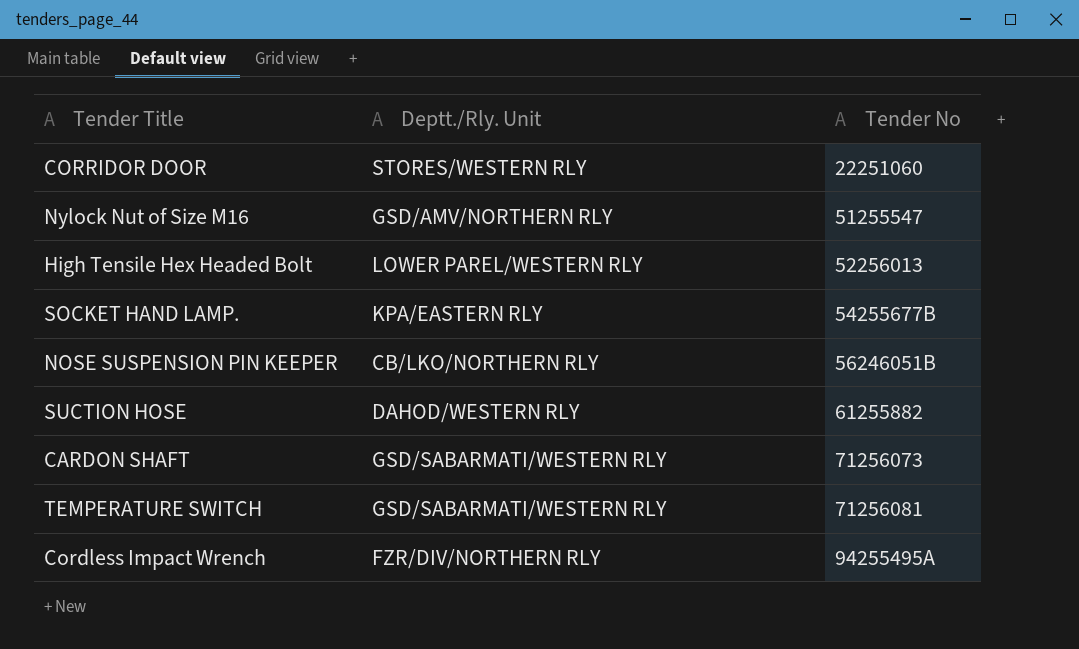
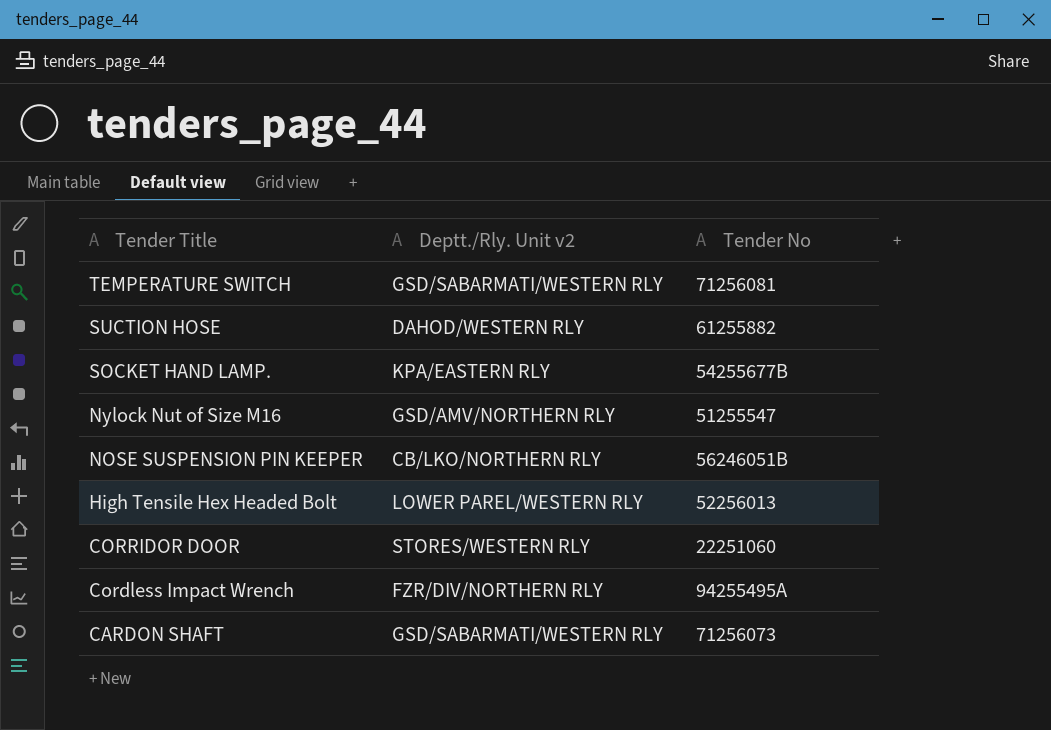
row order: Tender No ascending -> Tender Title descending
column name: Deptt./Rly. Unit -> Deptt./Rly. Unit v2

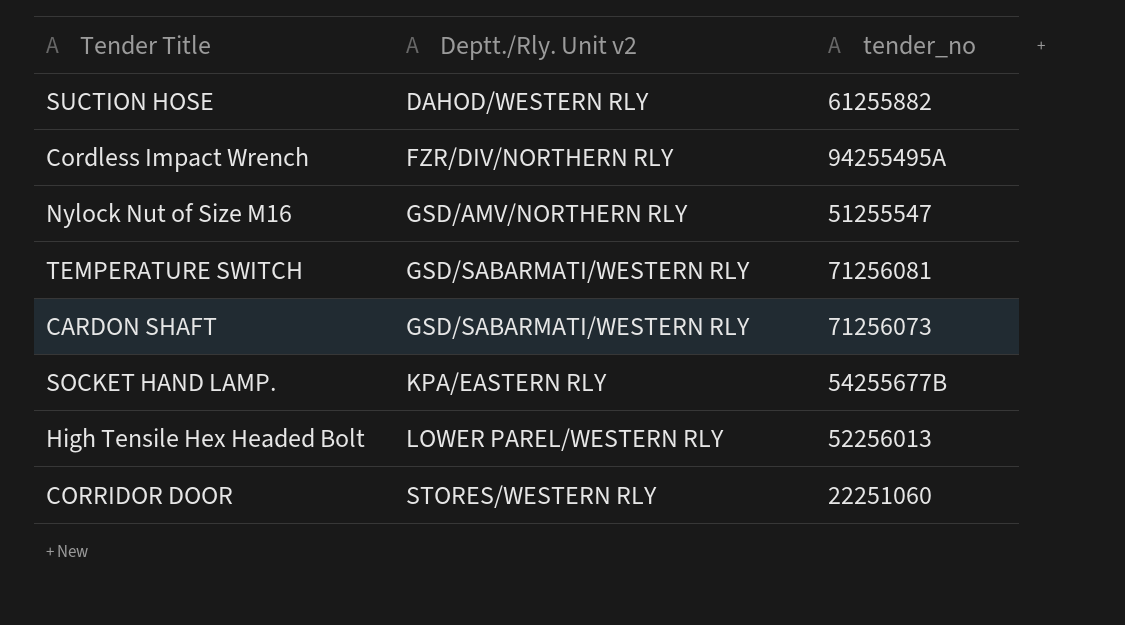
row order: Tender Title descending -> Deptt./Rly. Unit v2 ascending
column name: Tender No -> tender_no
row NOSE SUSPENSION PIN KEEPER: CB/LKO/NORTHERN RLY | 56246051B -> none

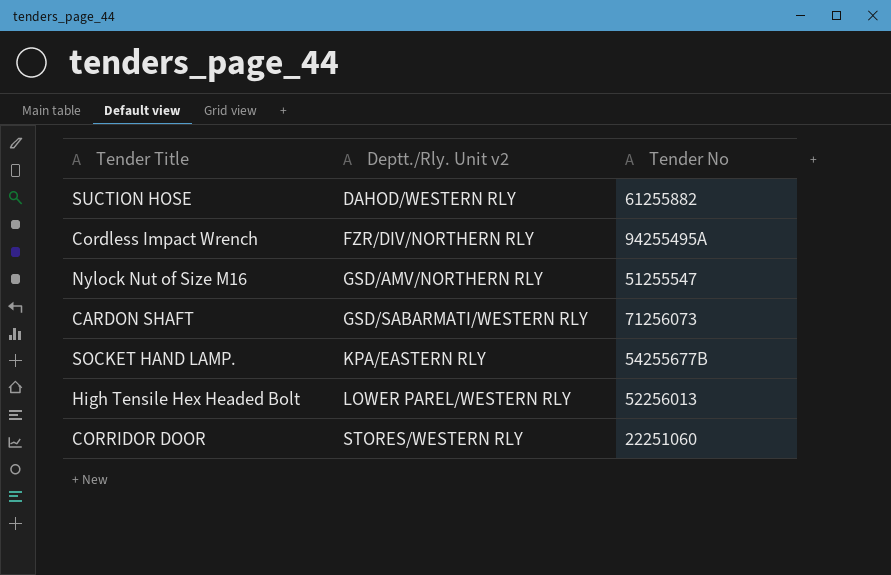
column name: tender_no -> Tender No
row TEMPERATURE SWITCH: GSD/SABARMATI/WESTERN RLY | 71256081 -> none

